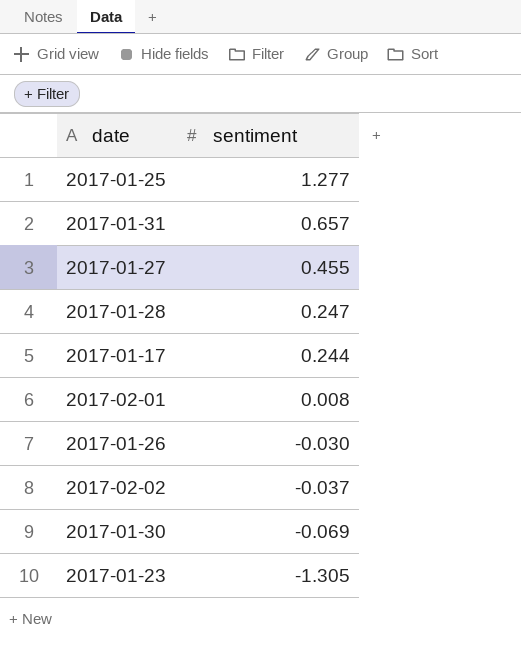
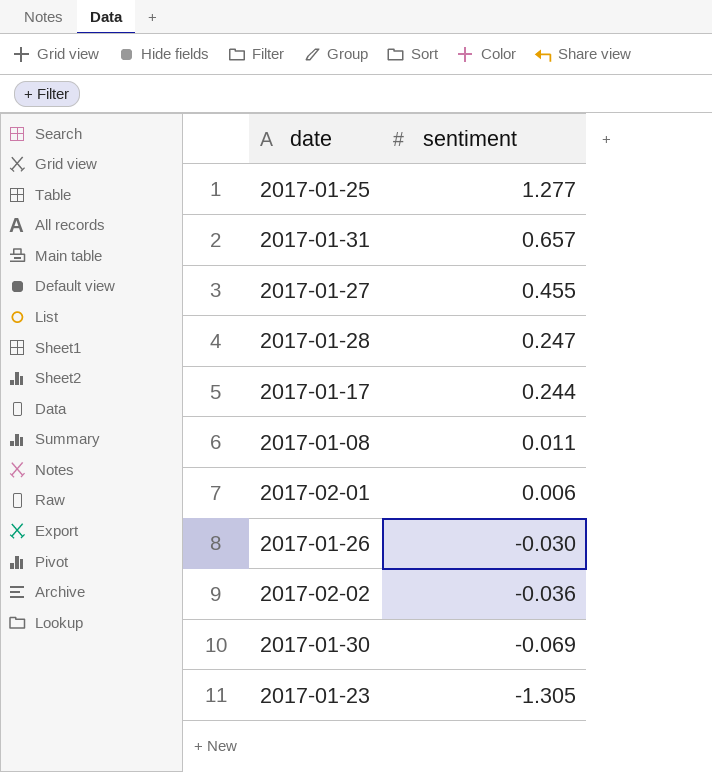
row 2017-01-08: none -> 0.011
2017-02-01 | sentiment: 0.008 -> 0.006
2017-02-02 | sentiment: -0.037 -> -0.036

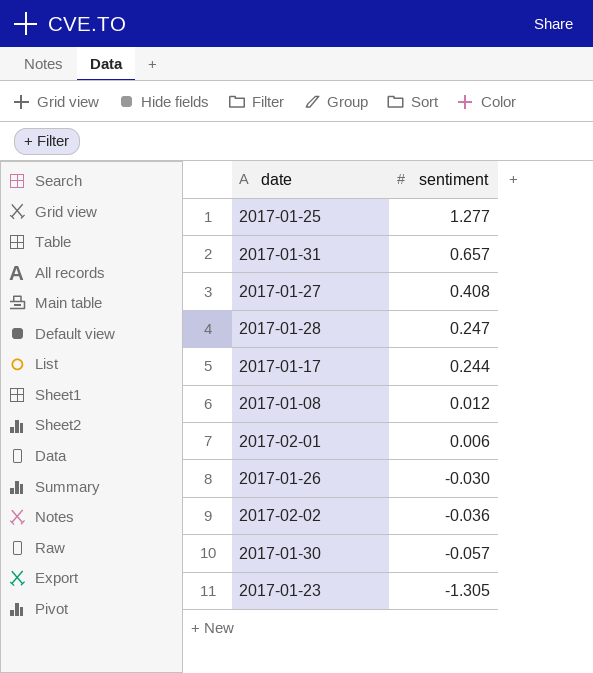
2017-01-27 | sentiment: 0.455 -> 0.408
2017-01-08 | sentiment: 0.011 -> 0.012
2017-01-30 | sentiment: -0.069 -> -0.057

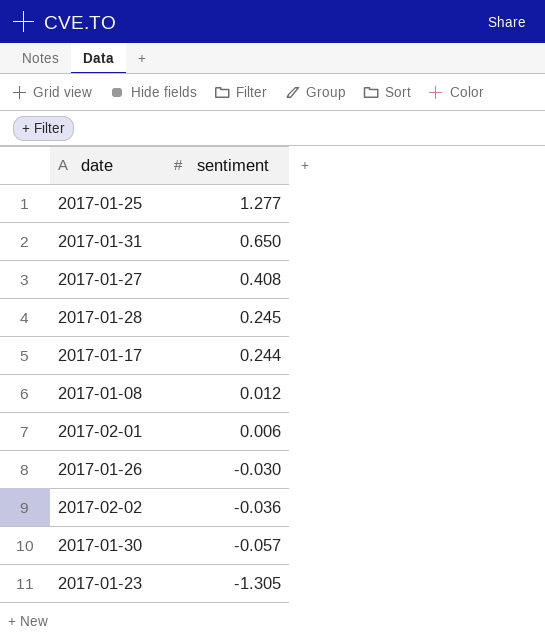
2017-01-31 | sentiment: 0.657 -> 0.650
2017-01-28 | sentiment: 0.247 -> 0.245

